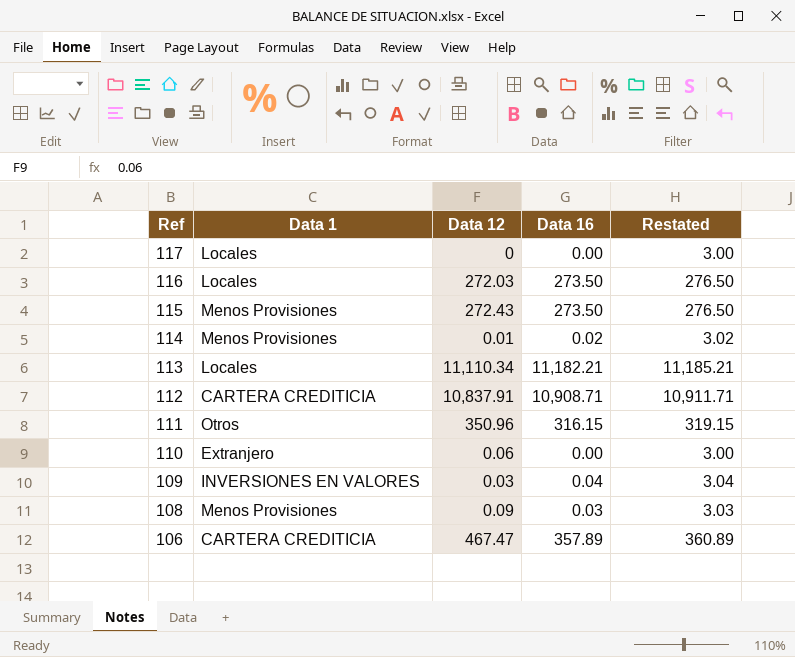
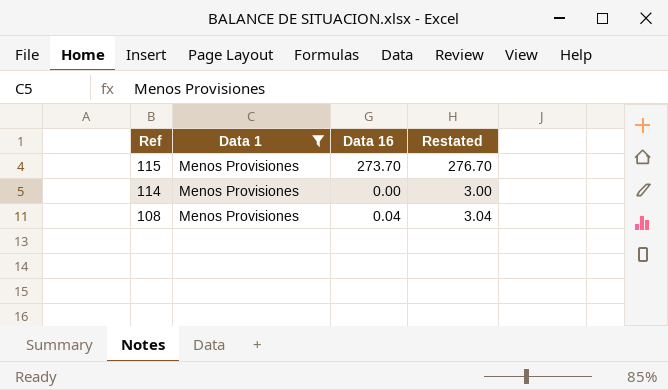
filter: none -> Data 1 = Menos Provisiones
column Data 12 | position: 3 -> none
115 | Data 16: 273.50 -> 273.70
115 | Restated: 276.50 -> 276.70
114 | Data 16: 0.02 -> 0.00
114 | Restated: 3.02 -> 3.00
108 | Data 16: 0.03 -> 0.04
108 | Restated: 3.03 -> 3.04

